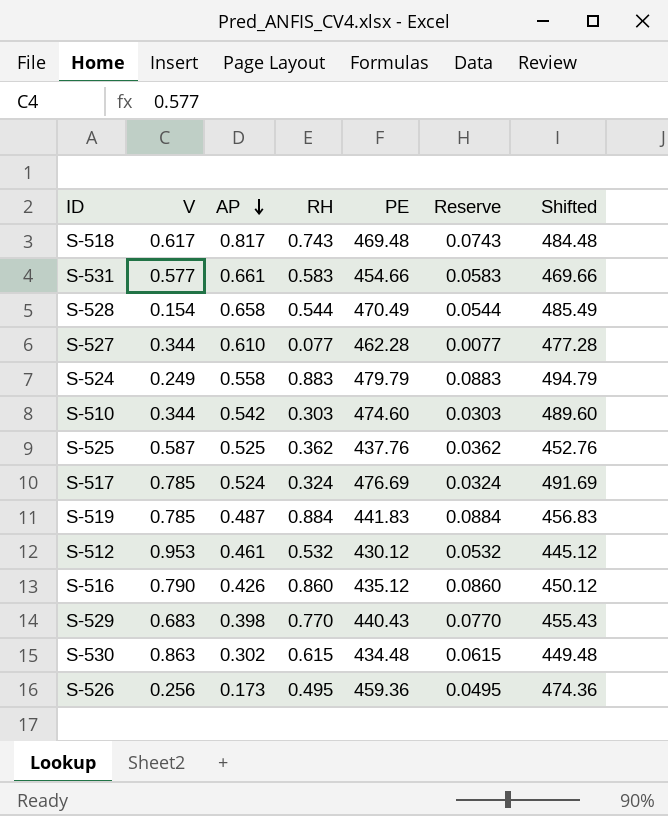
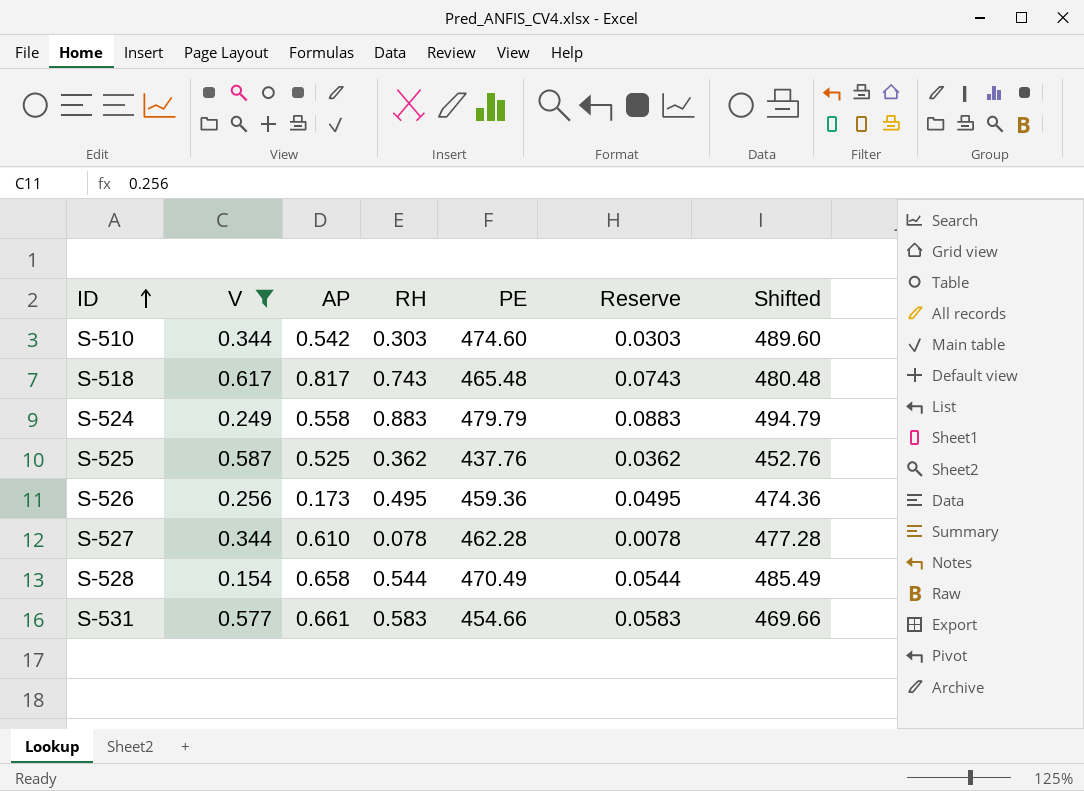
filter: none -> V <= 0.617
row order: AP descending -> ID ascending
S-518 | PE: 469.48 -> 465.48
S-518 | Shifted: 484.48 -> 480.48
S-527 | RH: 0.077 -> 0.078
S-527 | Reserve: 0.0077 -> 0.0078

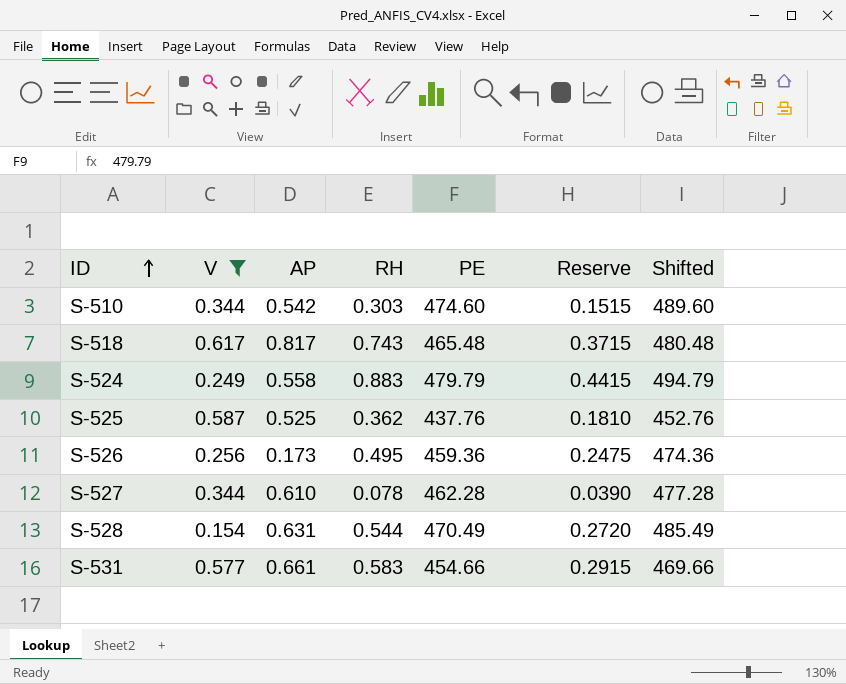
column Reserve | formula: [RH] * 0.1 -> [RH] * 0.5
S-528 | AP: 0.658 -> 0.631

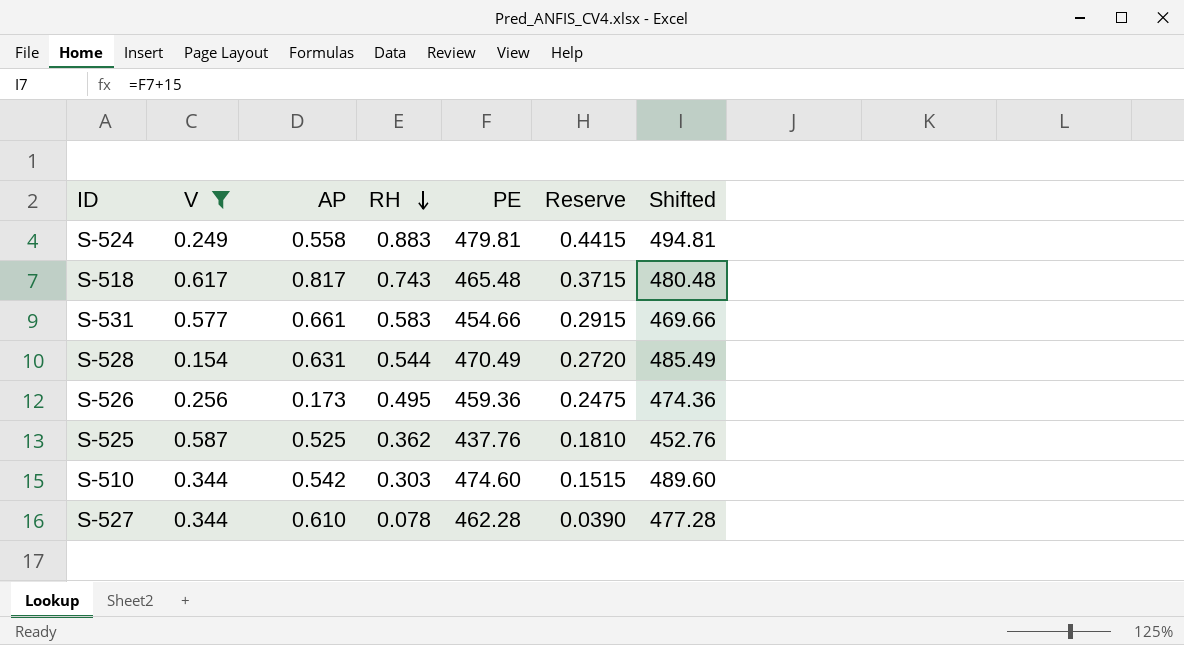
row order: ID ascending -> RH descending
S-524 | PE: 479.79 -> 479.81
S-524 | Shifted: 494.79 -> 494.81

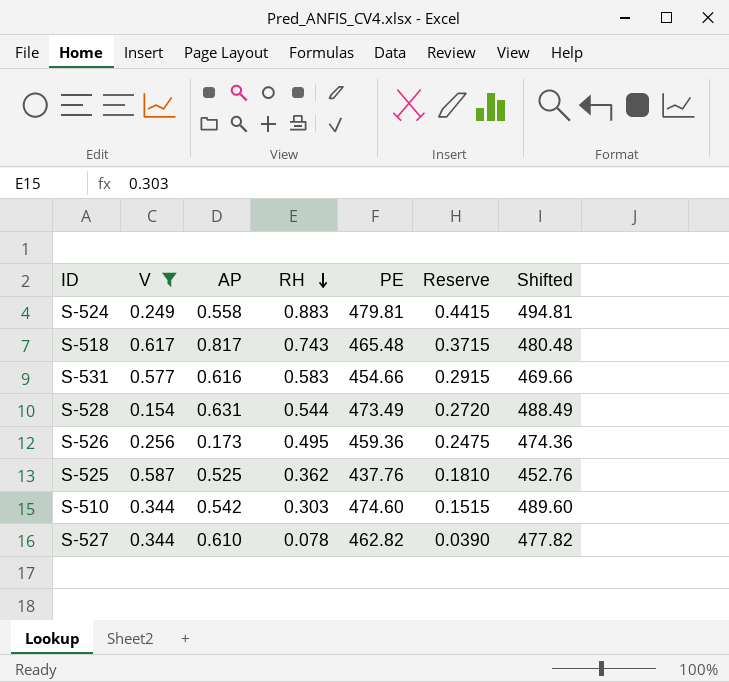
S-531 | AP: 0.661 -> 0.616
S-528 | PE: 470.49 -> 473.49
S-528 | Shifted: 485.49 -> 488.49
S-527 | PE: 462.28 -> 462.82
S-527 | Shifted: 477.28 -> 477.82

